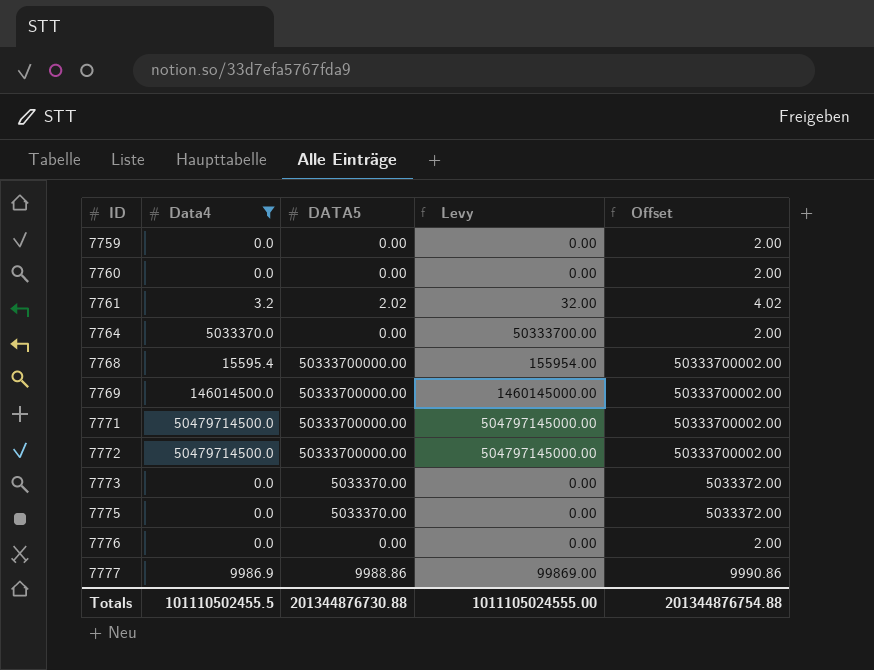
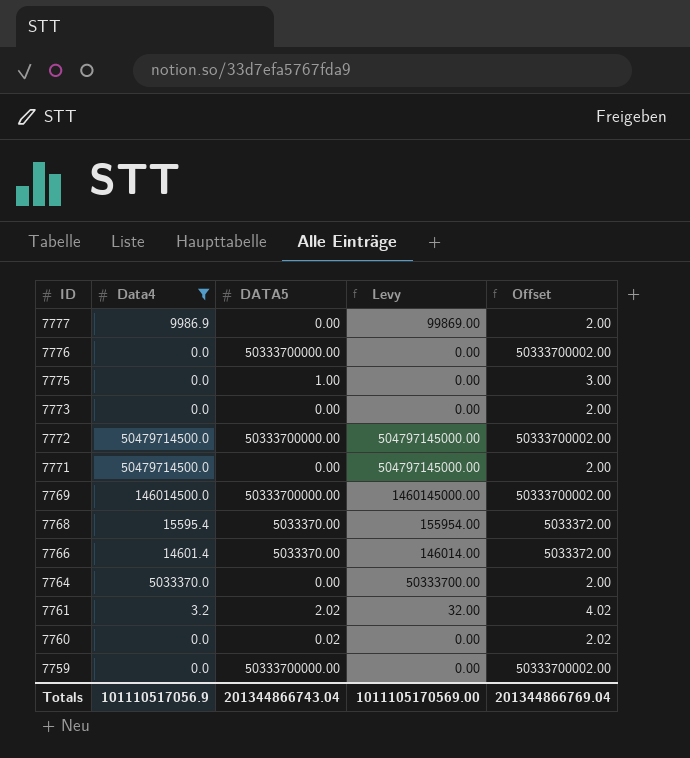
row order: ID ascending -> ID descending
7777 | DATA5: 9988.86 -> 0.00
7777 | Offset: 9990.86 -> 2.00
7776 | DATA5: 0.00 -> 50333700000.00
7776 | Offset: 2.00 -> 50333700002.00
7775 | DATA5: 5033370.00 -> 1.00
7775 | Offset: 5033372.00 -> 3.00
7773 | DATA5: 5033370.00 -> 0.00
7773 | Offset: 5033372.00 -> 2.00
7771 | DATA5: 50333700000.00 -> 0.00
7771 | Offset: 50333700002.00 -> 2.00
7768 | DATA5: 50333700000.00 -> 5033370.00
7768 | Offset: 50333700002.00 -> 5033372.00
row 7766: none -> 14601.4 | 5033370.00 | 146014.00 | 5033372.00
7760 | DATA5: 0.00 -> 0.02
7760 | Offset: 2.00 -> 2.02
7759 | DATA5: 0.00 -> 50333700000.00
7759 | Offset: 2.00 -> 50333700002.00
Totals | Data4: 101110502455.5 -> 101110517056.9
Totals | DATA5: 201344876730.88 -> 201344866743.04
Totals | Levy: 1011105024555.00 -> 1011105170569.00
Totals | Offset: 201344876754.88 -> 201344866769.04

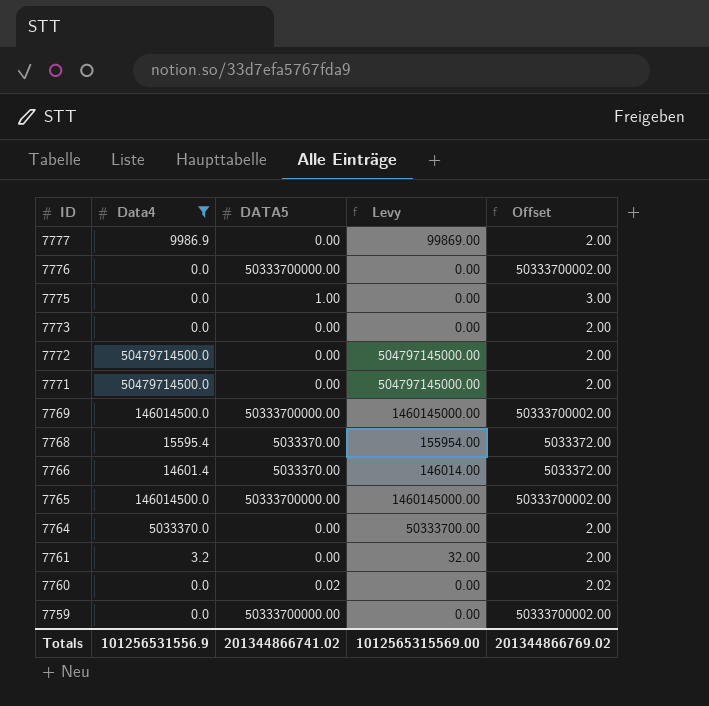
7772 | DATA5: 50333700000.00 -> 0.00
7772 | Offset: 50333700002.00 -> 2.00
row 7765: none -> 146014500.0 | 50333700000.00 | 1460145000.00 | 50333700002.00
7761 | DATA5: 2.02 -> 0.00
7761 | Offset: 4.02 -> 2.00
Totals | Data4: 101110517056.9 -> 101256531556.9
Totals | DATA5: 201344866743.04 -> 201344866741.02
Totals | Levy: 1011105170569.00 -> 1012565315569.00
Totals | Offset: 201344866769.04 -> 201344866769.02

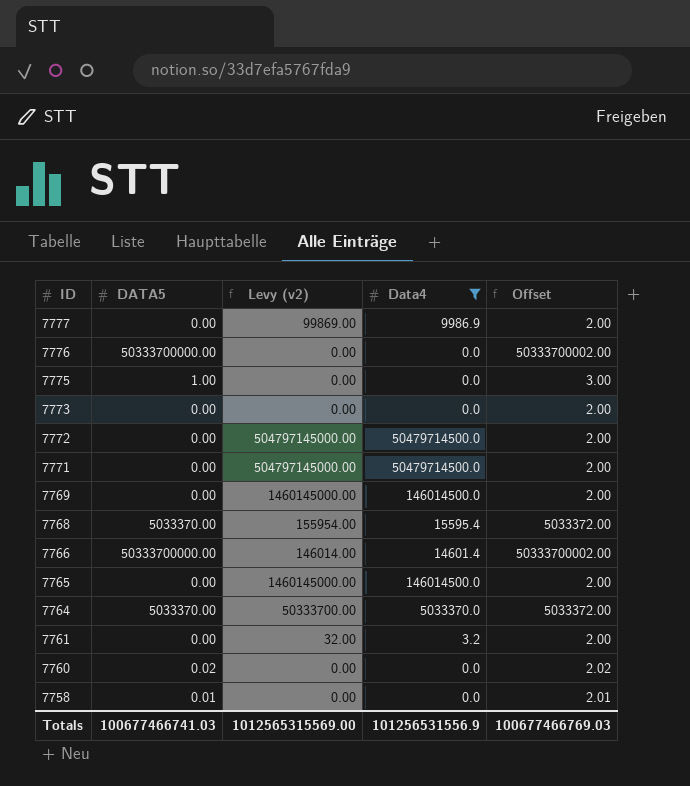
column name: Levy -> Levy (v2)
column Data4 | position: 2 -> 4
row 7759: 0.0 | 50333700000.00 | 0.00 | 50333700002.00 -> none
7769 | DATA5: 50333700000.00 -> 0.00
7769 | Offset: 50333700002.00 -> 2.00
7766 | DATA5: 5033370.00 -> 50333700000.00
7766 | Offset: 5033372.00 -> 50333700002.00
7765 | DATA5: 50333700000.00 -> 0.00
7765 | Offset: 50333700002.00 -> 2.00
7764 | DATA5: 0.00 -> 5033370.00
7764 | Offset: 2.00 -> 5033372.00
row 7758: none -> 0.01 | 0.00 | 0.0 | 2.01
Totals | DATA5: 201344866741.02 -> 100677466741.03
Totals | Offset: 201344866769.02 -> 100677466769.03

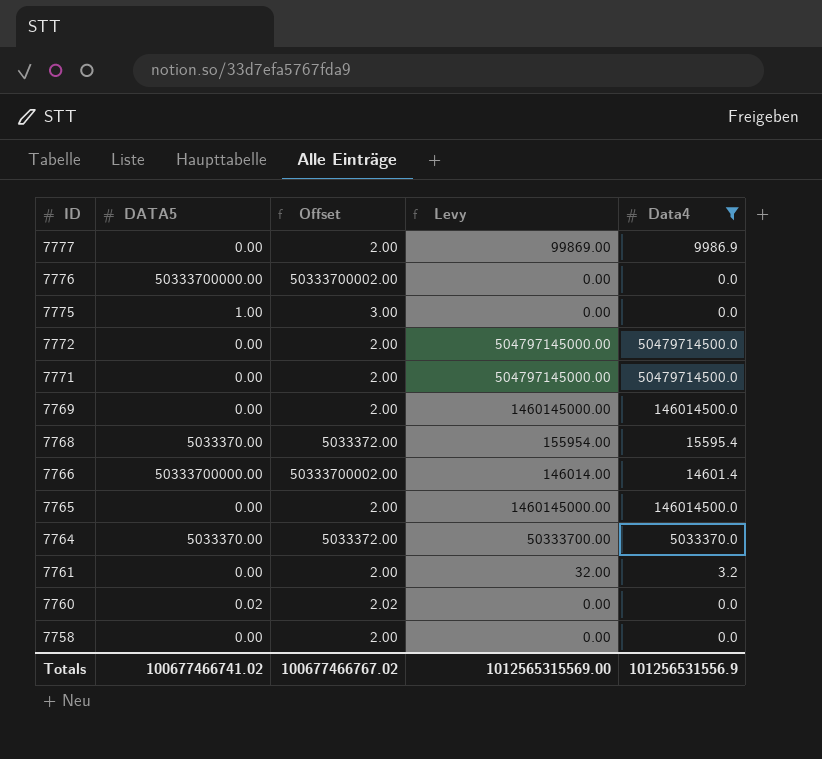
column Offset | position: 5 -> 3
column name: Levy (v2) -> Levy
row 7773: 0.00 | 0.00 | 0.0 | 2.00 -> none
7758 | DATA5: 0.01 -> 0.00
7758 | Offset: 2.01 -> 2.00
Totals | DATA5: 100677466741.03 -> 100677466741.02
Totals | Offset: 100677466769.03 -> 100677466767.02

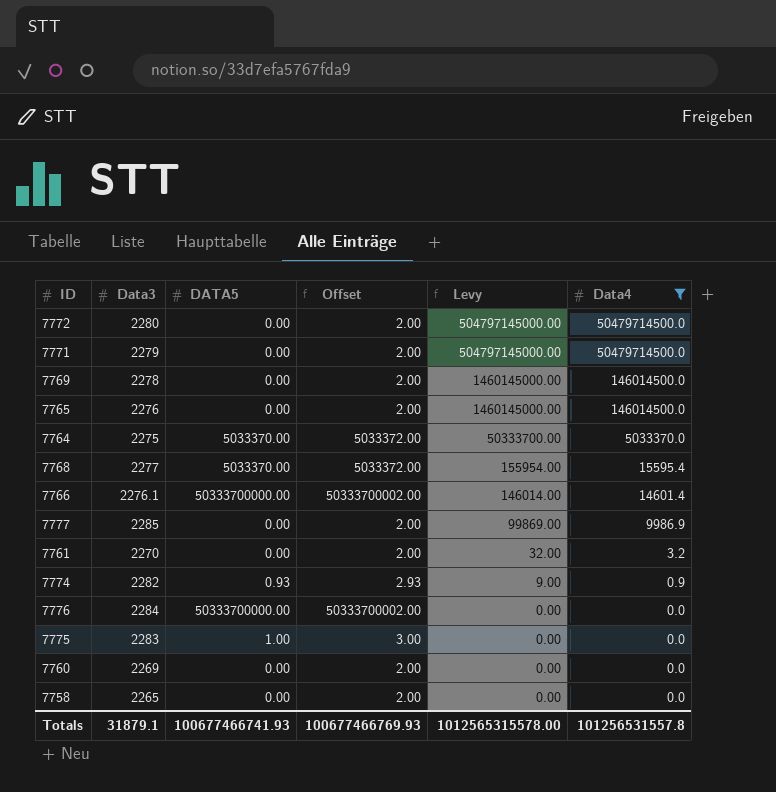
row order: ID descending -> Levy descending
column Data3 | position: none -> 2
row 7774: none -> 2282 | 0.93 | 2.93 | 9.00 | 0.9
7760 | DATA5: 0.02 -> 0.00
7760 | Offset: 2.02 -> 2.00
Totals | DATA5: 100677466741.02 -> 100677466741.93
Totals | Offset: 100677466767.02 -> 100677466769.93
Totals | Levy: 1012565315569.00 -> 1012565315578.00
Totals | Data4: 101256531556.9 -> 101256531557.8

